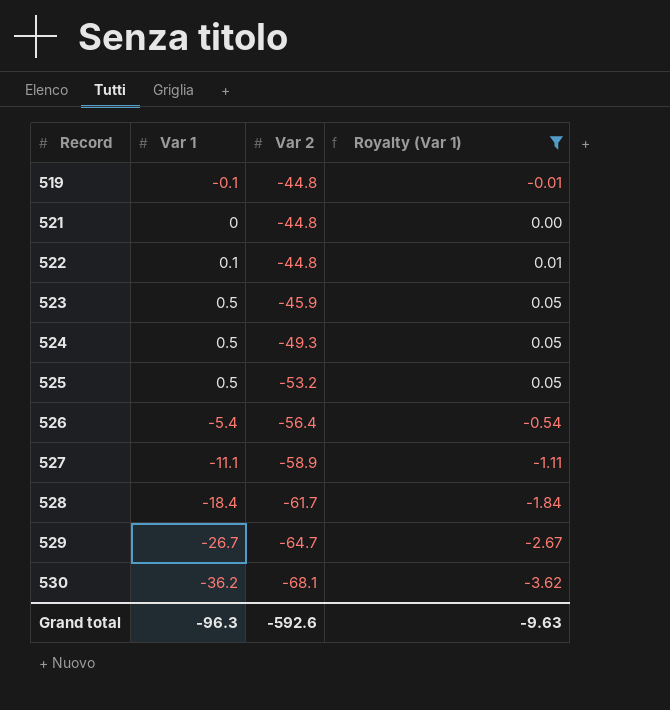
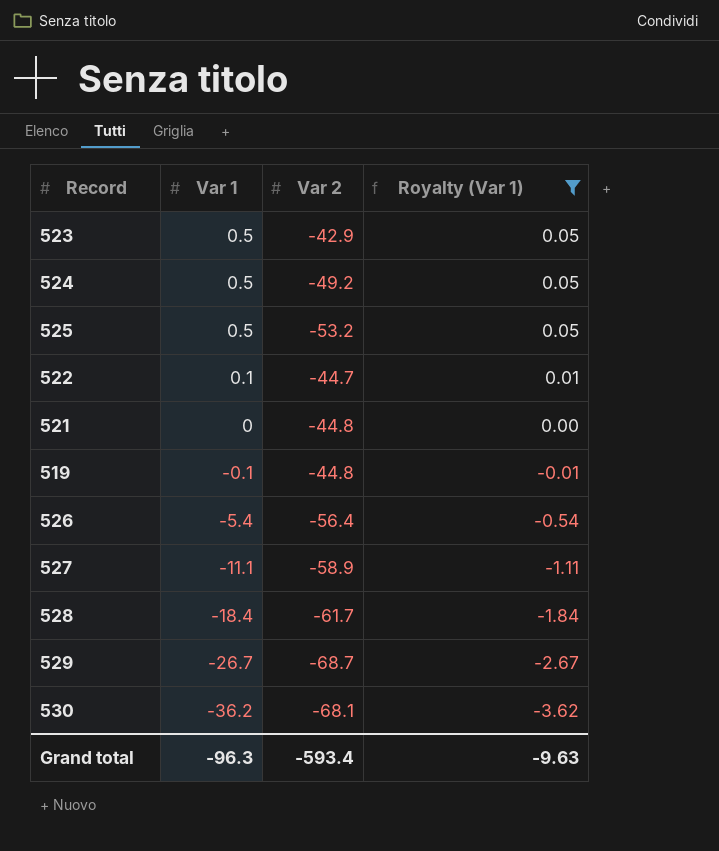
row order: Record ascending -> Var 1 descending
523 | Var 2: -45.9 -> -42.9
524 | Var 2: -49.3 -> -49.2
522 | Var 2: -44.8 -> -44.7
529 | Var 2: -64.7 -> -68.7
Grand total | Var 2: -592.6 -> -593.4

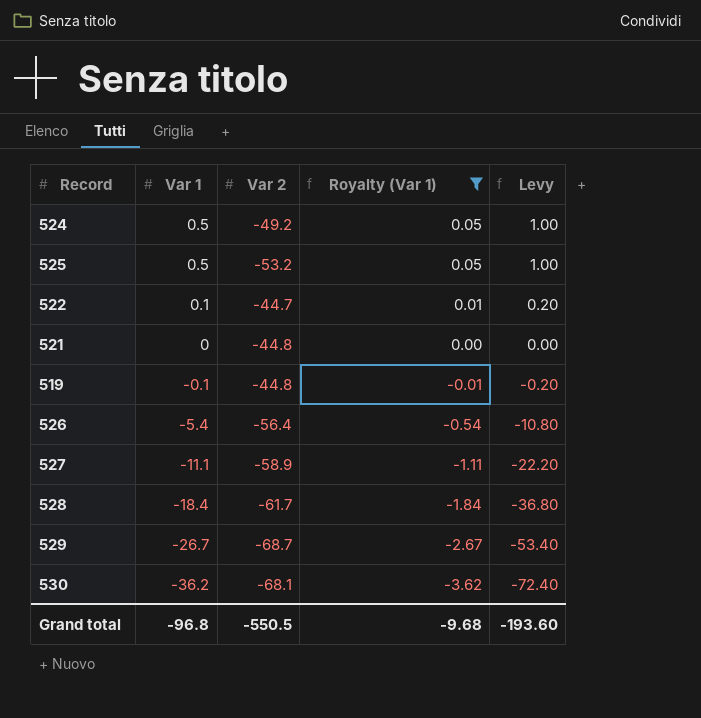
column Levy | formula: none -> [Var 1] * 2
row 523: 0.5 | -42.9 | 0.05 -> none
Grand total | Var 1: -96.3 -> -96.8
Grand total | Var 2: -593.4 -> -550.5
Grand total | Royalty (Var 1): -9.63 -> -9.68

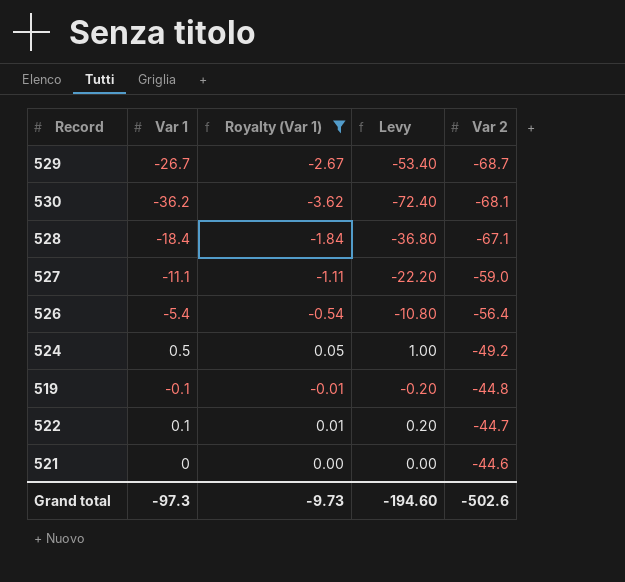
row order: Var 1 descending -> Var 2 ascending
column Var 2 | position: 3 -> 5
row 525: 0.5 | -53.2 | 0.05 | 1.00 -> none
528 | Var 2: -61.7 -> -67.1
527 | Var 2: -58.9 -> -59.0
521 | Var 2: -44.8 -> -44.6
Grand total | Var 1: -96.8 -> -97.3
Grand total | Royalty (Var 1): -9.68 -> -9.73
Grand total | Levy: -193.60 -> -194.60
Grand total | Var 2: -550.5 -> -502.6

